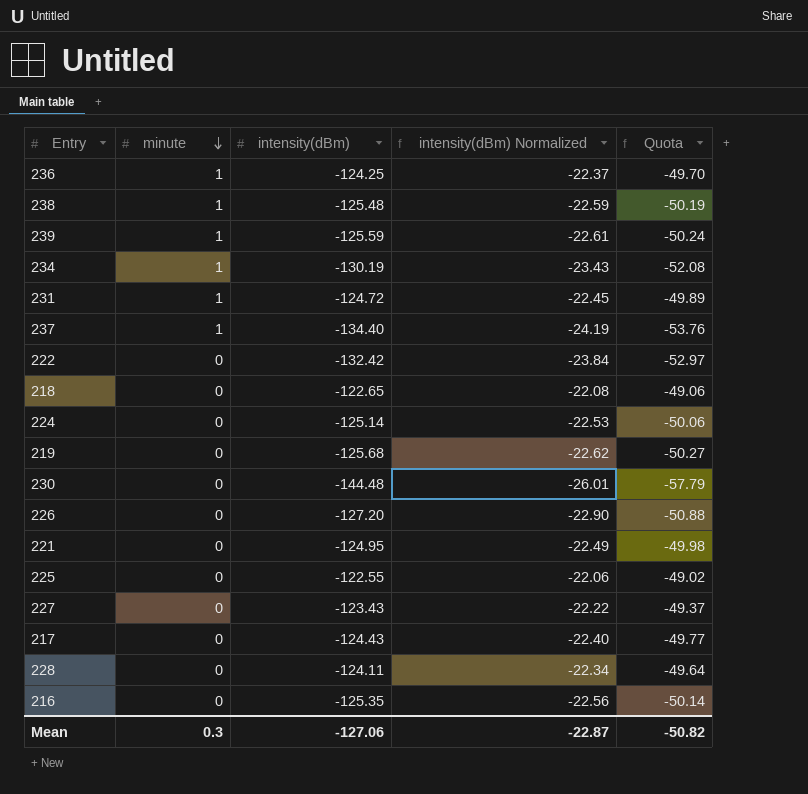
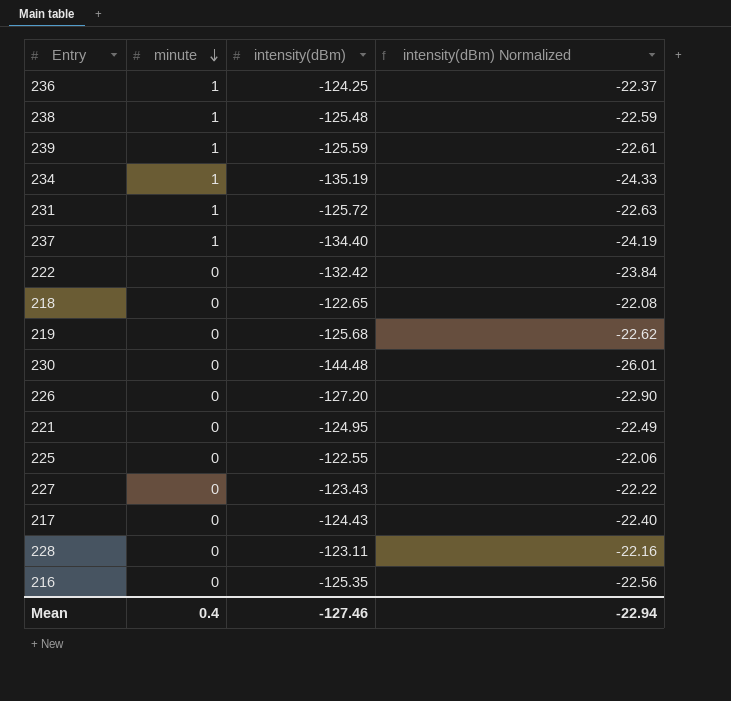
column Quota | formula: [intensity(dBm)] * 0.4 -> none
row 224: 0 | -125.14 | -22.53 | -50.06 -> none
234 | intensity(dBm): -130.19 -> -135.19
234 | intensity(dBm) Normalized: -23.43 -> -24.33
231 | intensity(dBm): -124.72 -> -125.72
231 | intensity(dBm) Normalized: -22.45 -> -22.63
228 | intensity(dBm): -124.11 -> -123.11
228 | intensity(dBm) Normalized: -22.34 -> -22.16
Mean | minute: 0.3 -> 0.4
Mean | intensity(dBm): -127.06 -> -127.46
Mean | intensity(dBm) Normalized: -22.87 -> -22.94

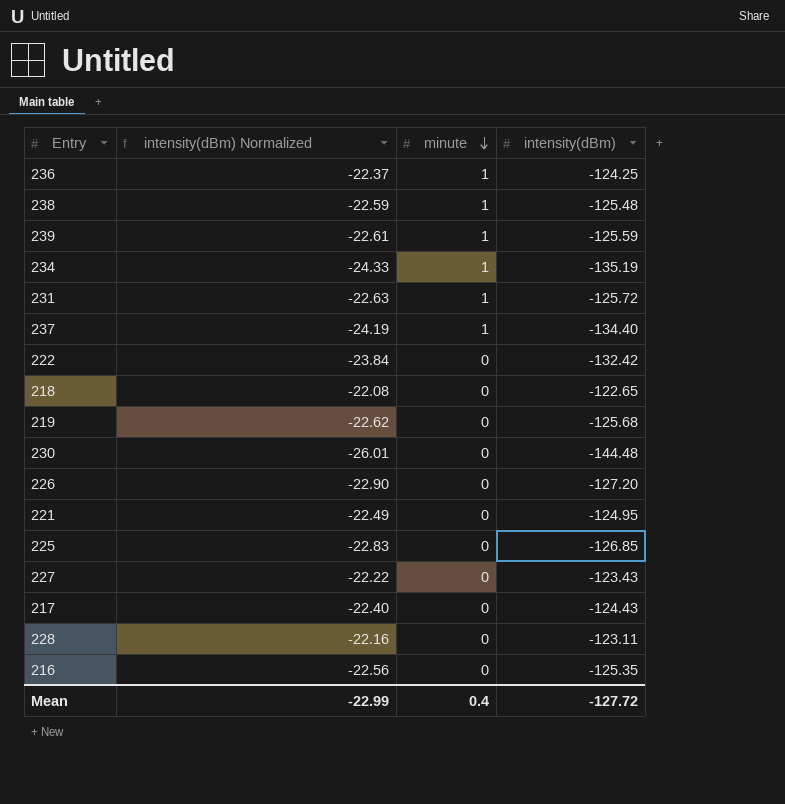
column intensity(dBm) Normalized | position: 4 -> 2
225 | intensity(dBm) Normalized: -22.06 -> -22.83
225 | intensity(dBm): -122.55 -> -126.85
Mean | intensity(dBm) Normalized: -22.94 -> -22.99
Mean | intensity(dBm): -127.46 -> -127.72

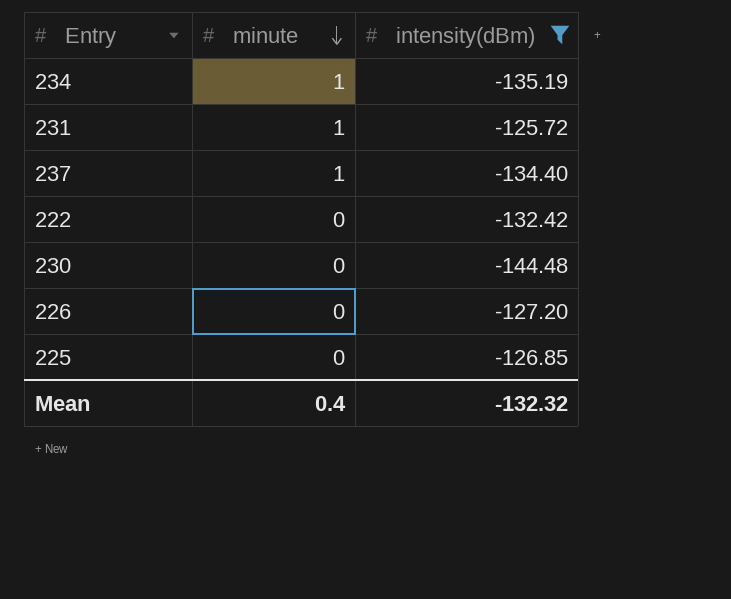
filter: none -> intensity(dBm) <= -125.72
column intensity(dBm) Normalized | formula: [intensity(dBm)] * 0.18 -> none
Mean | intensity(dBm): -127.72 -> -132.32

